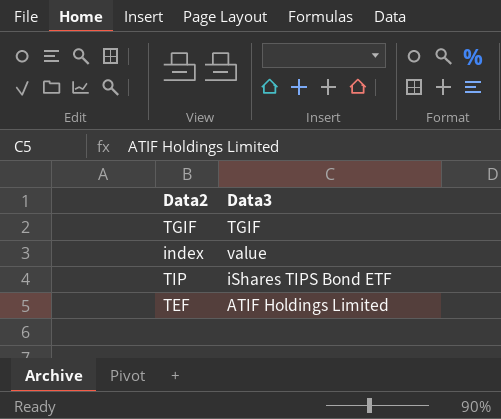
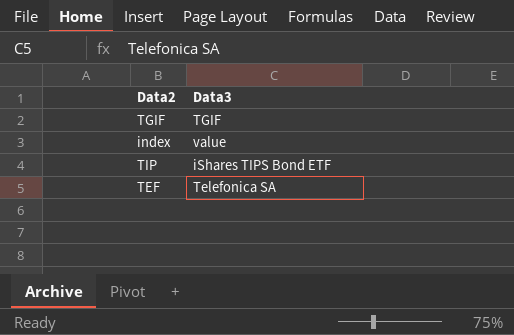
TEF | Data3: ATIF Holdings Limited -> Telefonica SA

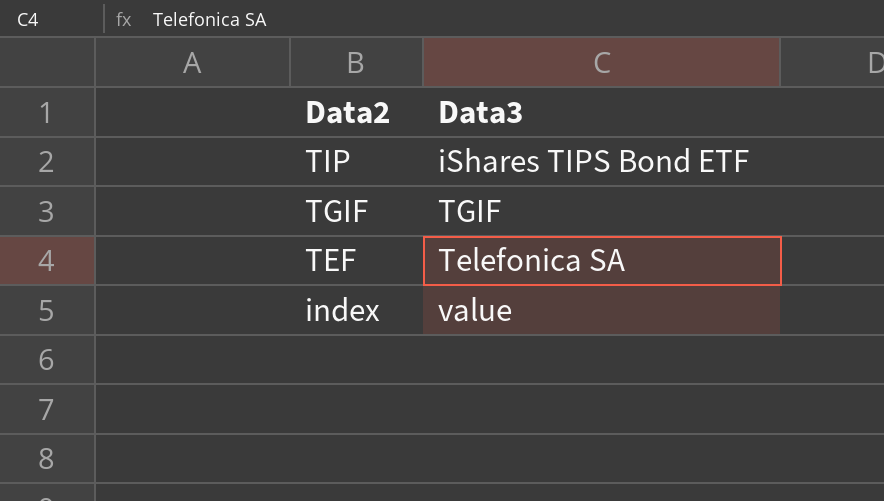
row order: none -> Data2 descending

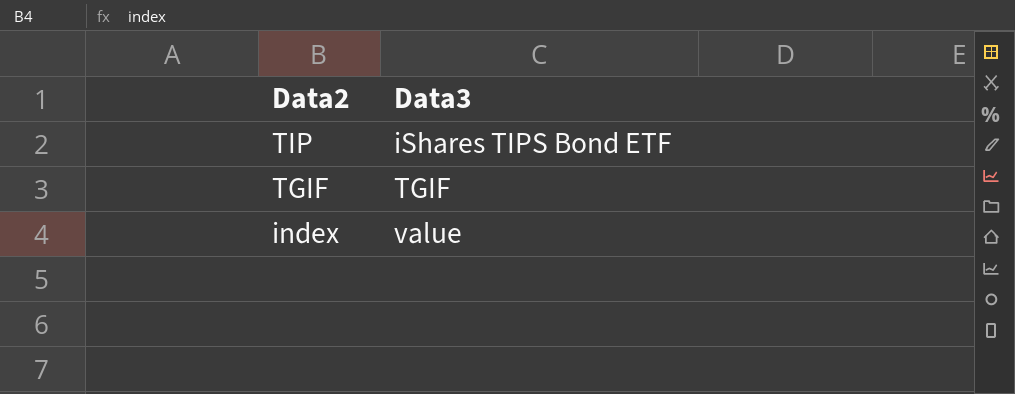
row TEF: Telefonica SA -> none

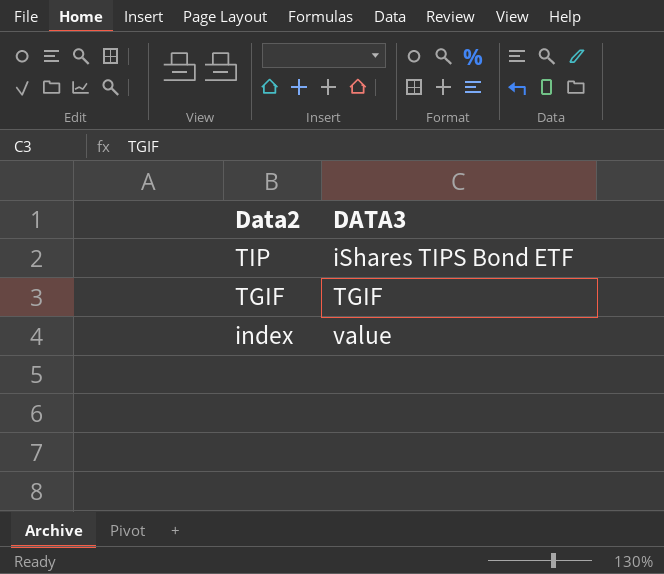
column name: Data3 -> DATA3

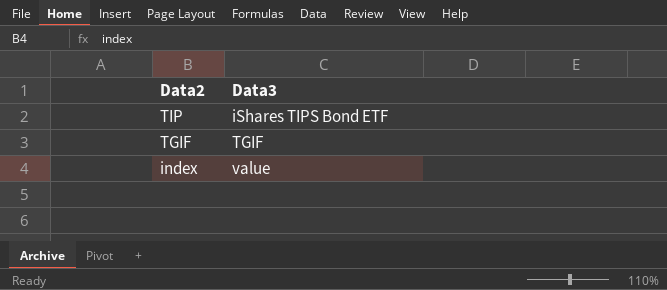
column name: DATA3 -> Data3

